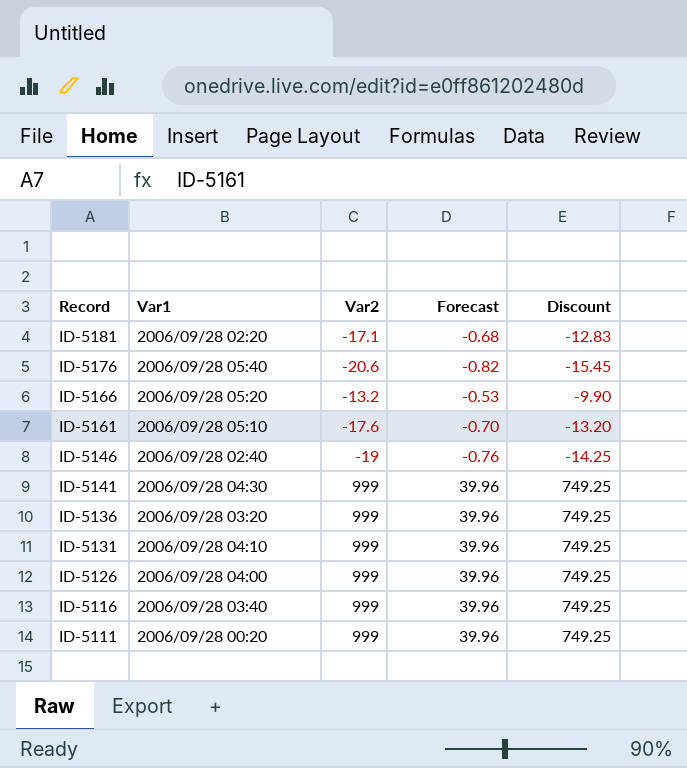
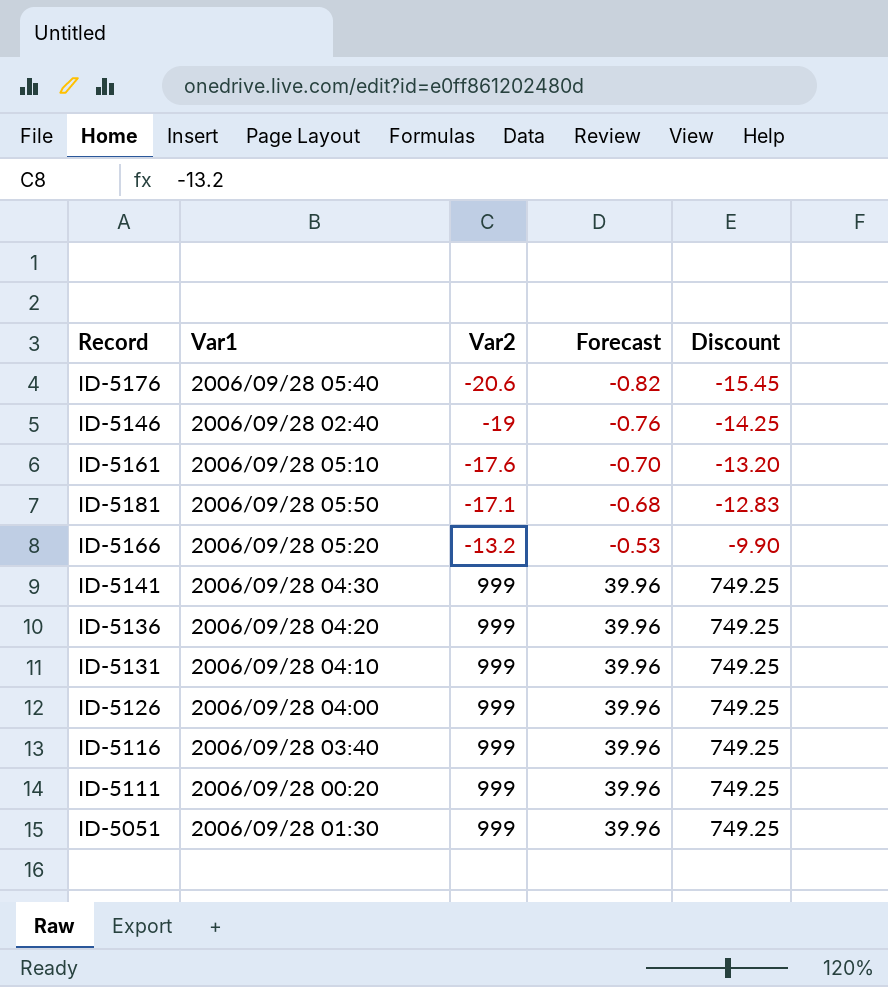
row order: Record descending -> Var2 ascending
ID-5181 | Var1: 2006/09/28 02:20 -> 2006/09/28 05:50
ID-5136 | Var1: 2006/09/28 03:20 -> 2006/09/28 04:20
row ID-5051: none -> 2006/09/28 01:30 | 999 | 39.96 | 749.25

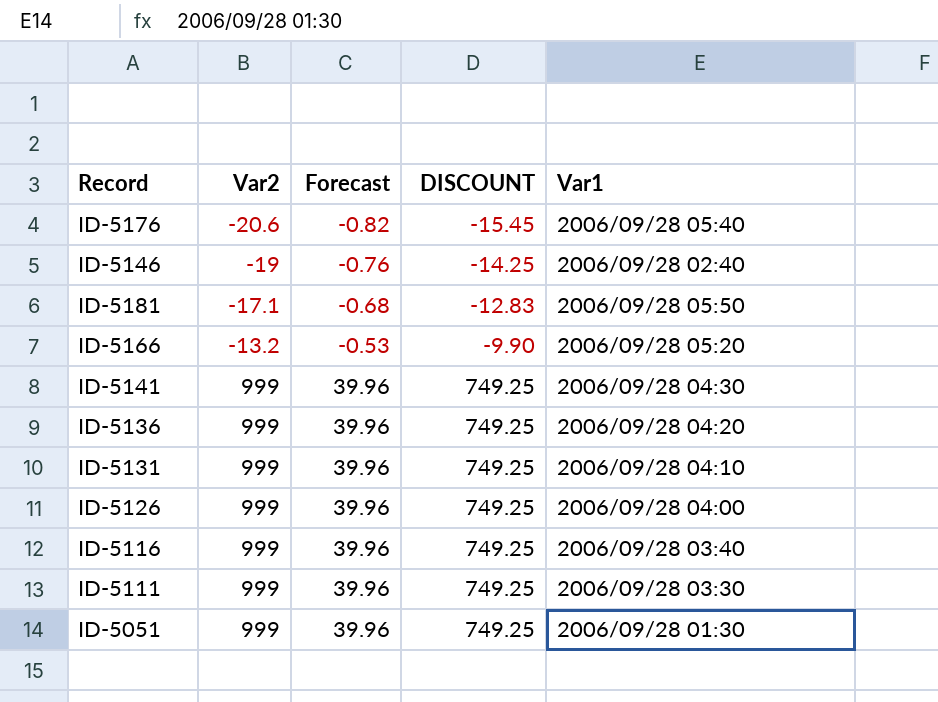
column name: Discount -> DISCOUNT
column Var1 | position: 2 -> 5
row ID-5161: 2006/09/28 05:10 | -17.6 | -0.70 | -13.20 -> none
ID-5111 | Var1: 2006/09/28 00:20 -> 2006/09/28 03:30

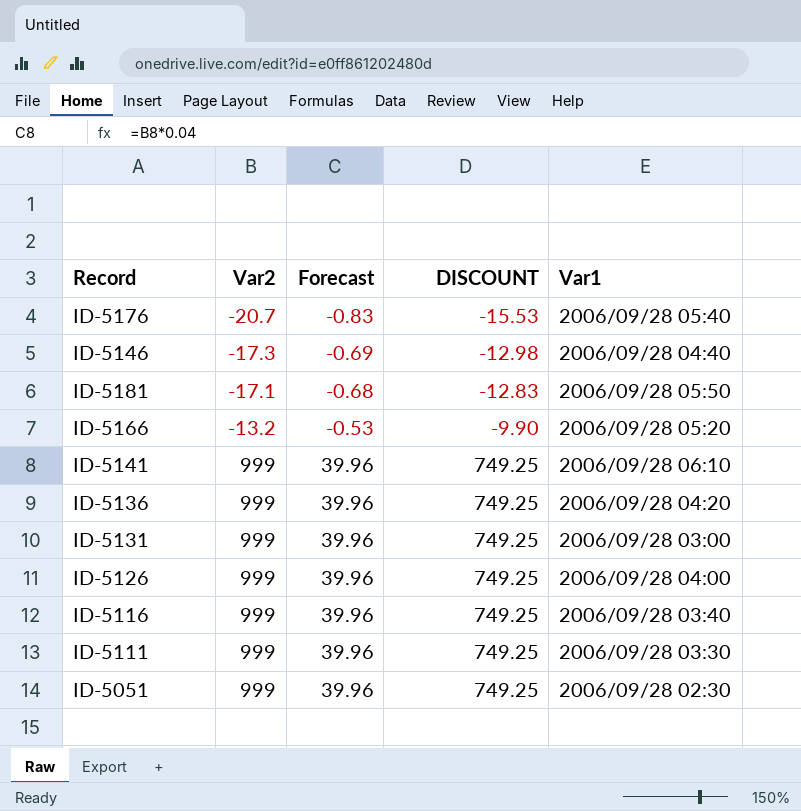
ID-5176 | Var2: -20.6 -> -20.7
ID-5176 | Forecast: -0.82 -> -0.83
ID-5176 | DISCOUNT: -15.45 -> -15.53
ID-5146 | Var2: -19 -> -17.3
ID-5146 | Forecast: -0.76 -> -0.69
ID-5146 | DISCOUNT: -14.25 -> -12.98
ID-5146 | Var1: 2006/09/28 02:40 -> 2006/09/28 04:40
ID-5141 | Var1: 2006/09/28 04:30 -> 2006/09/28 06:10
ID-5131 | Var1: 2006/09/28 04:10 -> 2006/09/28 03:00
ID-5051 | Var1: 2006/09/28 01:30 -> 2006/09/28 02:30

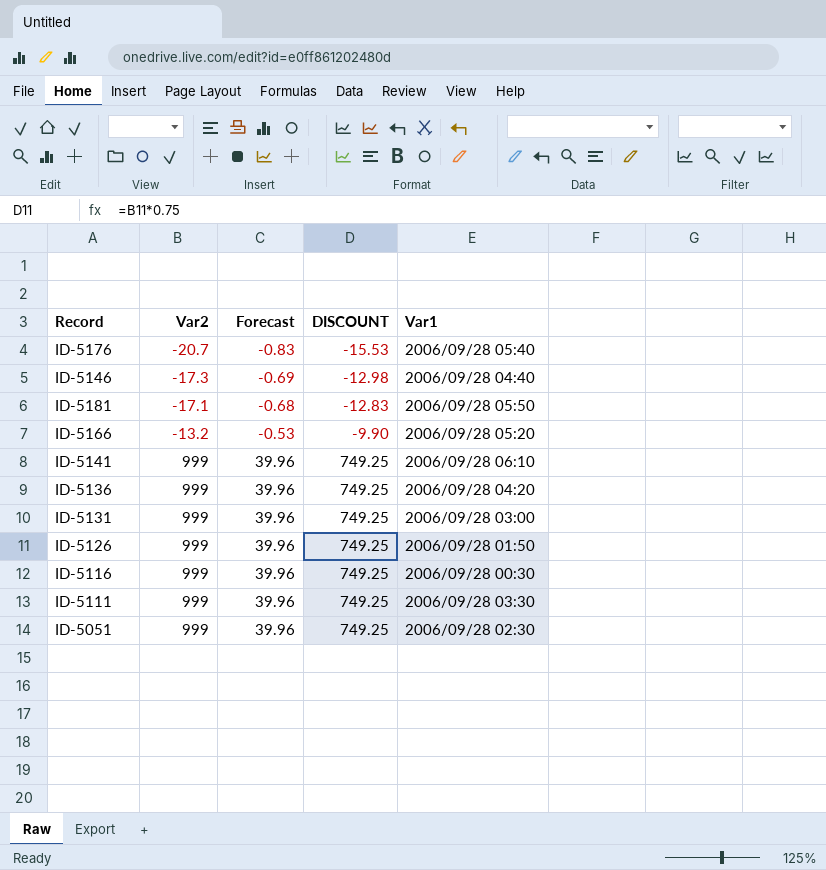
ID-5126 | Var1: 2006/09/28 04:00 -> 2006/09/28 01:50
ID-5116 | Var1: 2006/09/28 03:40 -> 2006/09/28 00:30

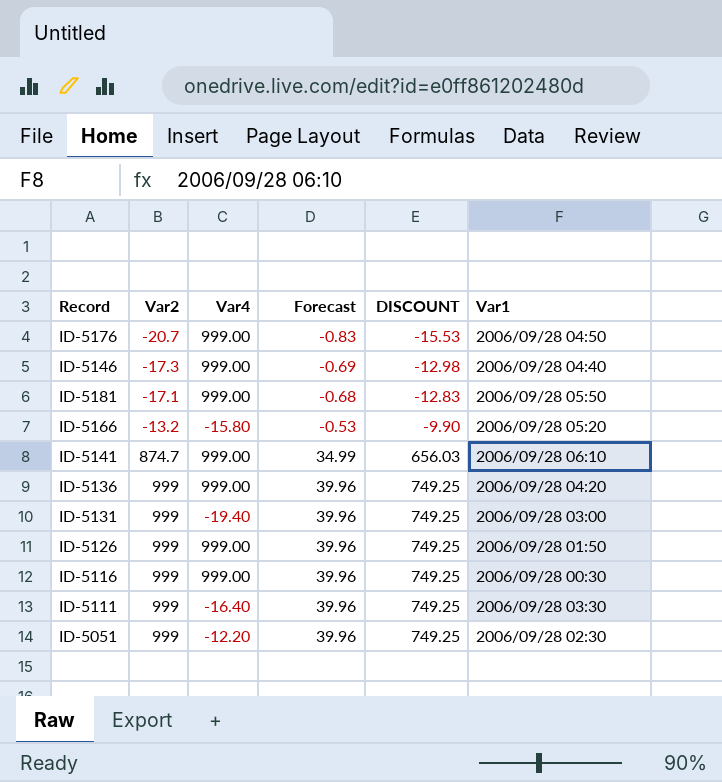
column Var4 | position: none -> 3
ID-5176 | Var1: 2006/09/28 05:40 -> 2006/09/28 04:50
ID-5141 | Var2: 999 -> 874.7
ID-5141 | Forecast: 39.96 -> 34.99
ID-5141 | DISCOUNT: 749.25 -> 656.03

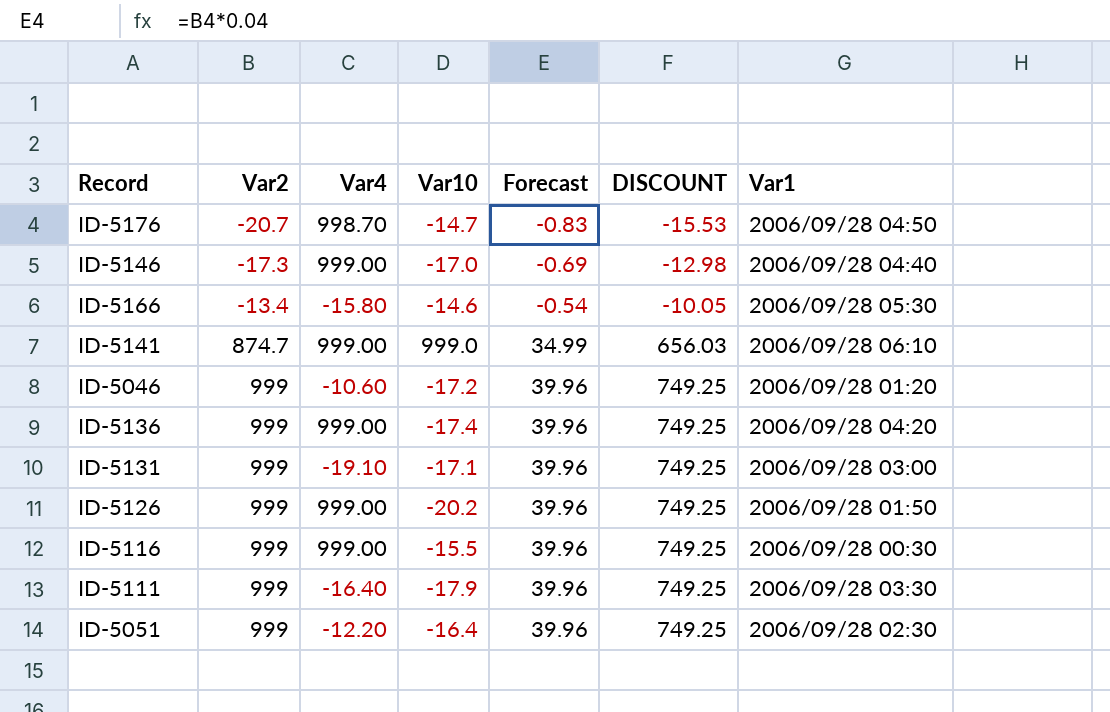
column Var10 | position: none -> 4
row ID-5181: -17.1 | 999.00 | -0.68 | -12.83 | 2006/09/28 05:50 -> none
ID-5176 | Var4: 999.00 -> 998.70
ID-5166 | Var2: -13.2 -> -13.4
ID-5166 | Forecast: -0.53 -> -0.54
ID-5166 | DISCOUNT: -9.90 -> -10.05
ID-5166 | Var1: 2006/09/28 05:20 -> 2006/09/28 05:30
row ID-5046: none -> 999 | -10.60 | -17.2 | 39.96 | 749.25 | 2006/09/28 01:20
ID-5131 | Var4: -19.40 -> -19.10

